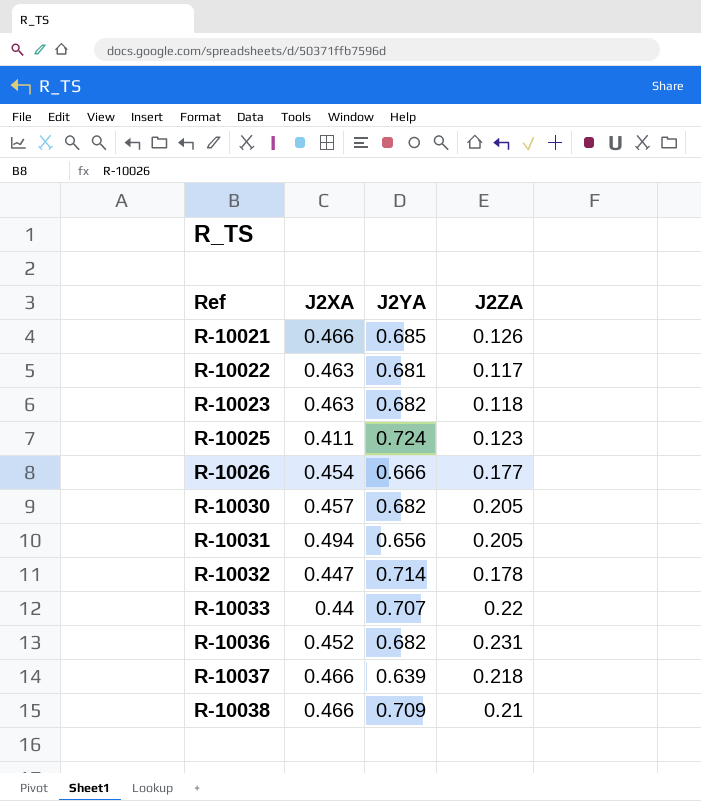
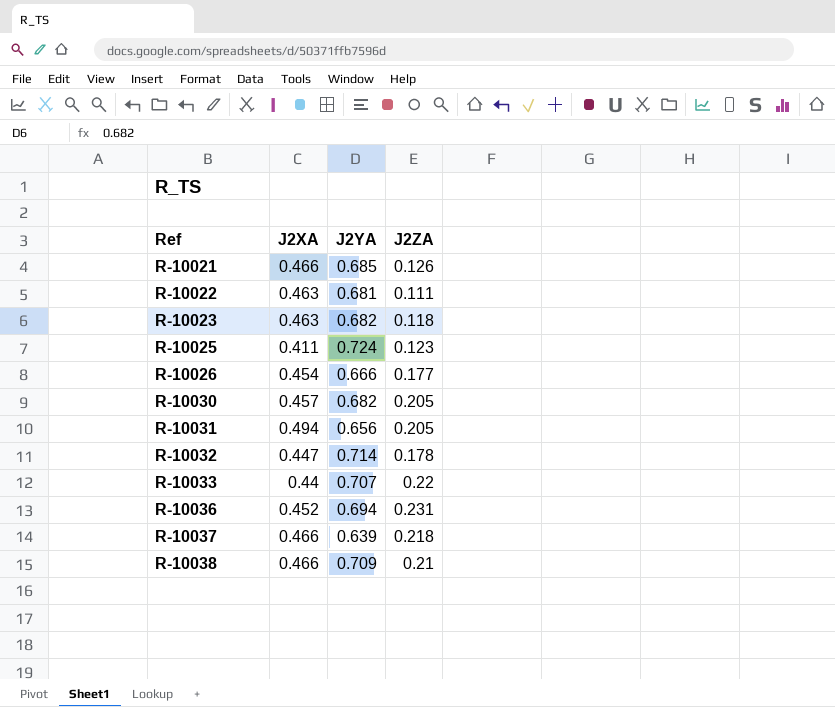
R-10022 | J2ZA: 0.117 -> 0.111
R-10036 | J2YA: 0.682 -> 0.694

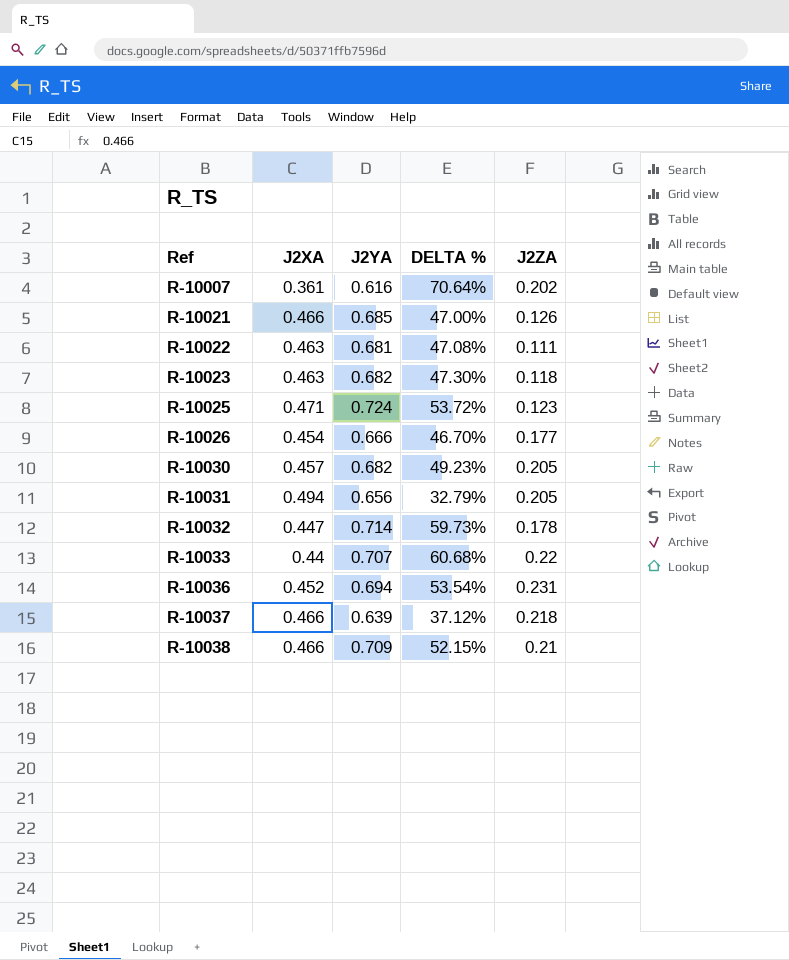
column DELTA % | formula: none -> ([J2YA] - [J2XA]) / [J2XA]
row R-10007: none -> 0.361 | 0.616 | 70.64% | 0.202
R-10025 | J2XA: 0.411 -> 0.471

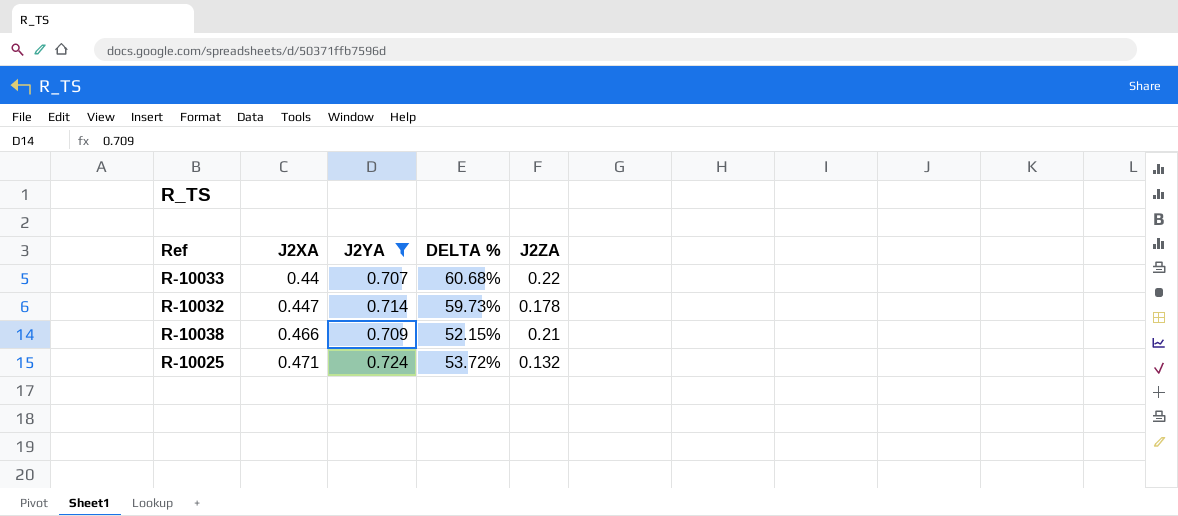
filter: none -> J2YA >= 0.707
row order: Ref ascending -> J2XA ascending
R-10025 | J2ZA: 0.123 -> 0.132

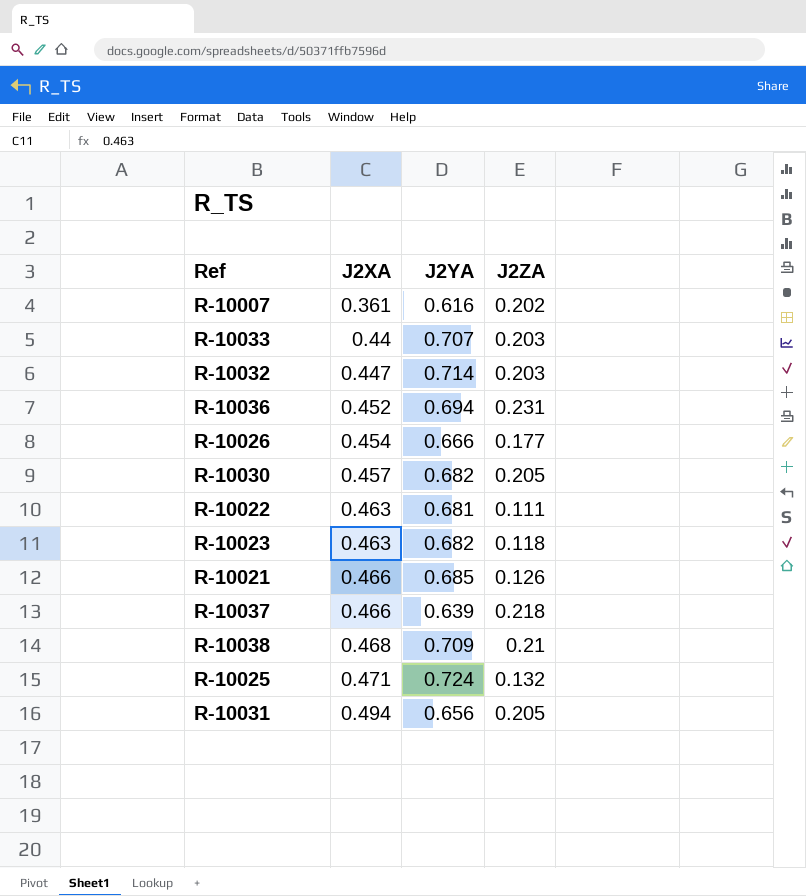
filter: J2YA >= 0.707 -> none
column DELTA % | formula: ([J2YA] - [J2XA]) / [J2XA] -> none
R-10033 | J2ZA: 0.22 -> 0.203
R-10032 | J2ZA: 0.178 -> 0.203
R-10038 | J2XA: 0.466 -> 0.468

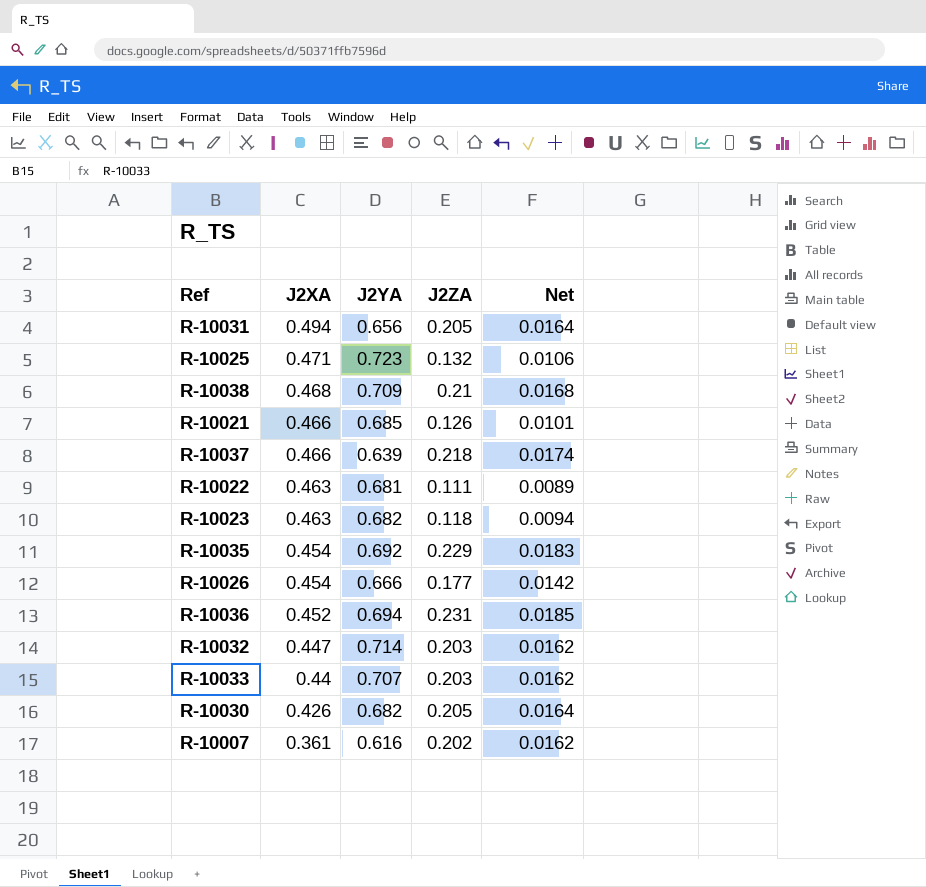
row order: J2XA ascending -> J2XA descending
column Net | formula: none -> [J2ZA] * 0.08
R-10025 | J2YA: 0.724 -> 0.723
row R-10035: none -> 0.454 | 0.692 | 0.229 | 0.0183
R-10030 | J2XA: 0.457 -> 0.426

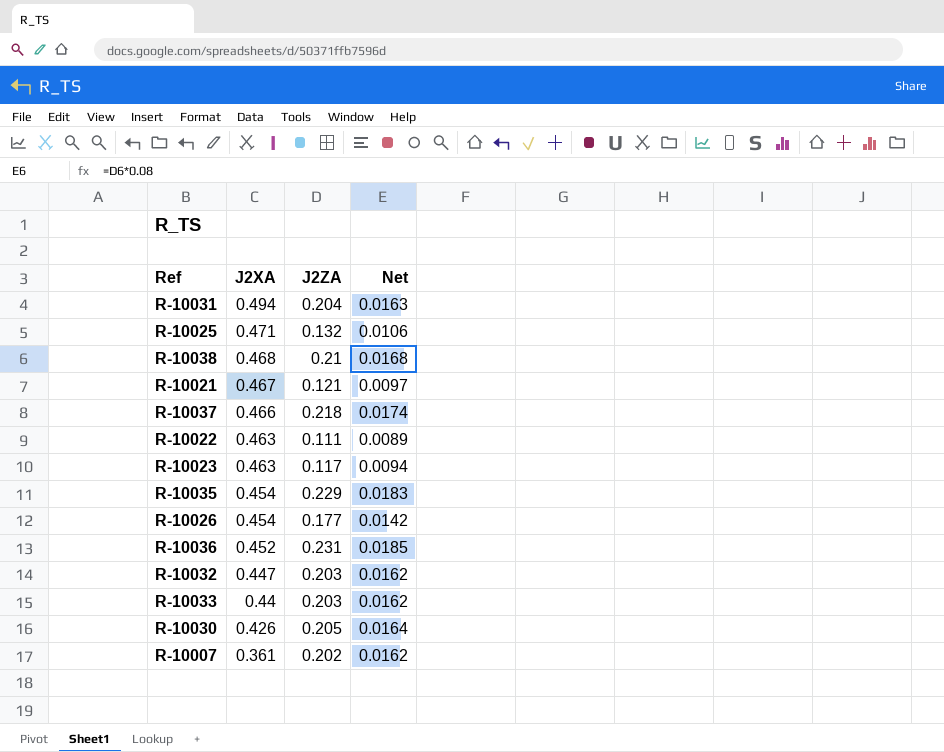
column J2YA | position: 3 -> none
R-10031 | J2ZA: 0.205 -> 0.204
R-10031 | Net: 0.0164 -> 0.0163
R-10021 | J2XA: 0.466 -> 0.467
R-10021 | J2ZA: 0.126 -> 0.121
R-10021 | Net: 0.0101 -> 0.0097
R-10023 | J2ZA: 0.118 -> 0.117

